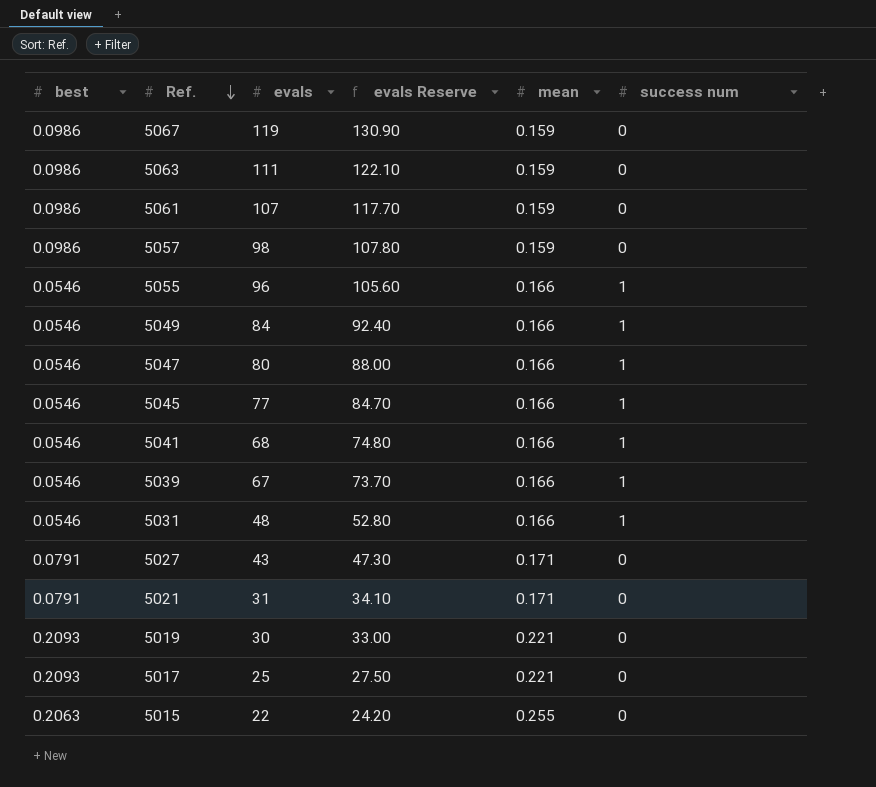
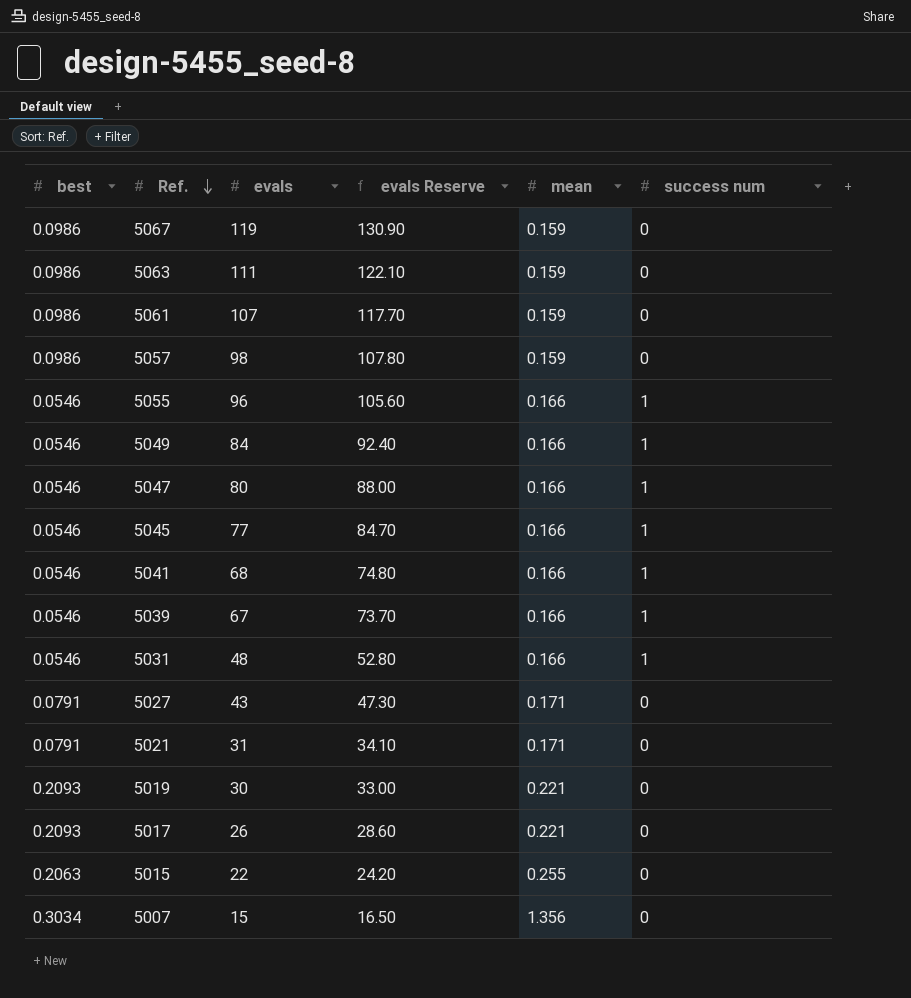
5017 | evals: 25 -> 26
5017 | evals Reserve: 27.50 -> 28.60
row 5007: none -> 0.3034 | 15 | 16.50 | 1.356 | 0

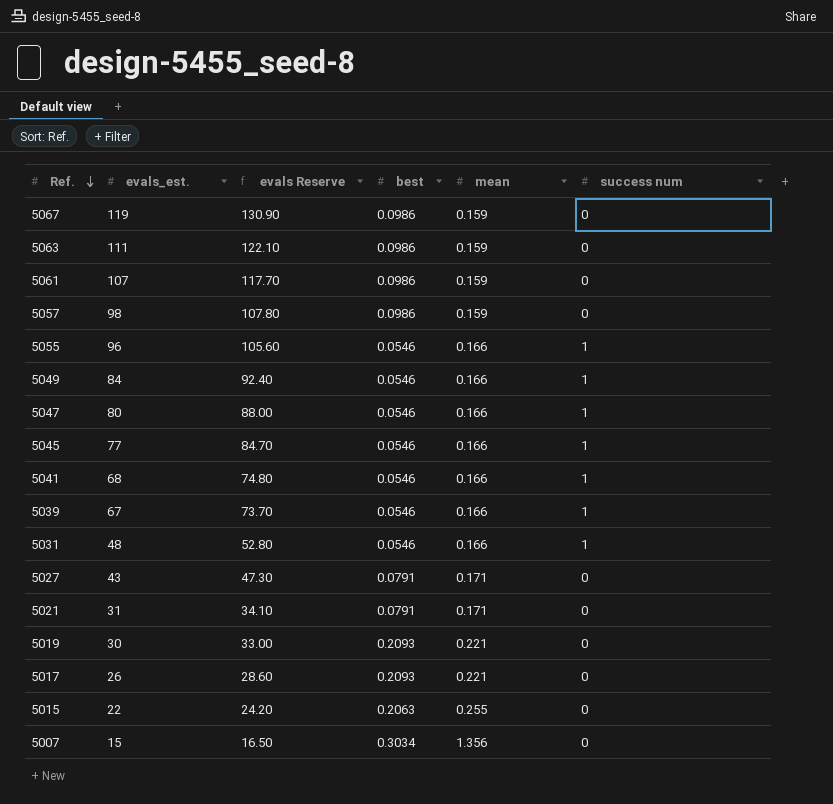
column name: evals -> evals_est.
column best | position: 1 -> 4

